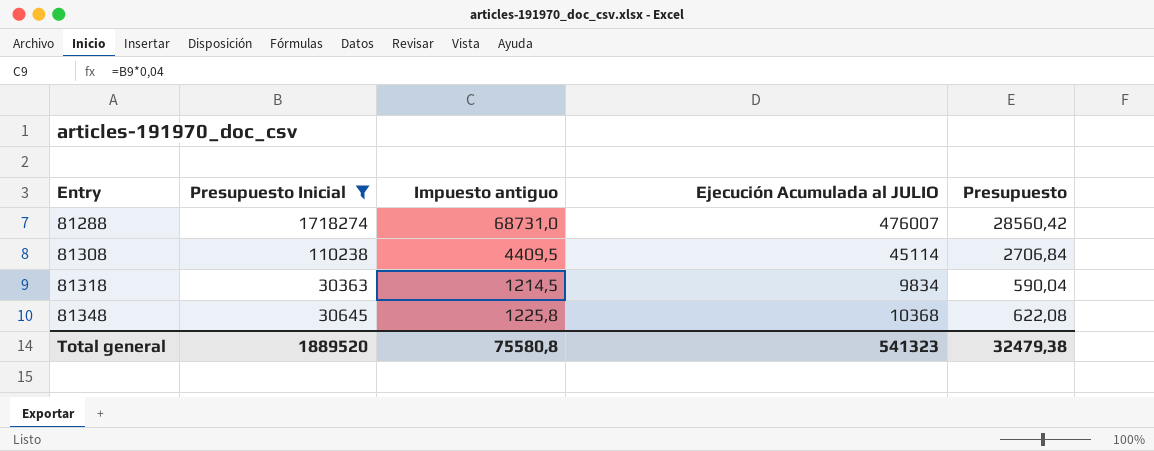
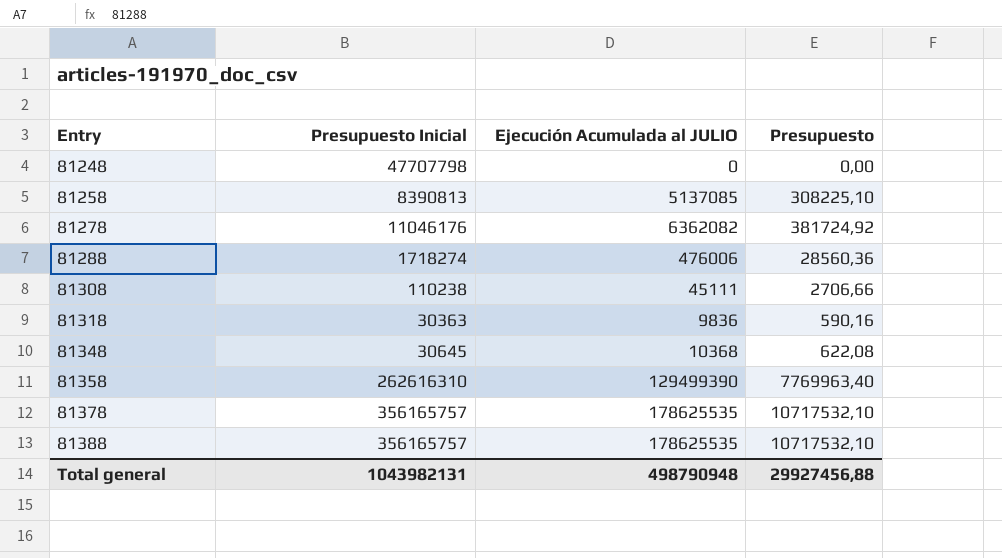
filter: Presupuesto Inicial <= 1718274 -> none
column Impuesto antiguo | formula: [Presupuesto Inicial] * 0,04 -> none
81288 | Ejecución Acumulada al JULIO: 476007 -> 476006
81288 | Presupuesto: 28560,42 -> 28560,36
81308 | Ejecución Acumulada al JULIO: 45114 -> 45111
81308 | Presupuesto: 2706,84 -> 2706,66
81318 | Ejecución Acumulada al JULIO: 9834 -> 9836
81318 | Presupuesto: 590,04 -> 590,16
Total general | Presupuesto Inicial: 1889520 -> 1043982131
Total general | Ejecución Acumulada al JULIO: 541323 -> 498790948
Total general | Presupuesto: 32479,38 -> 29927456,88

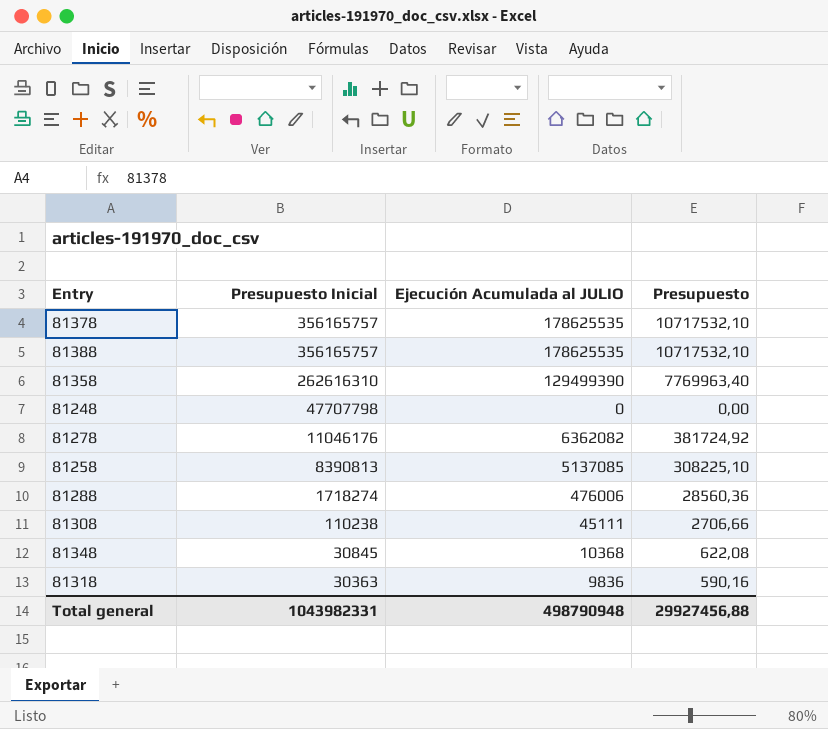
row order: Entry ascending -> Presupuesto Inicial descending
81348 | Presupuesto Inicial: 30645 -> 30845
Total general | Presupuesto Inicial: 1043982131 -> 1043982331

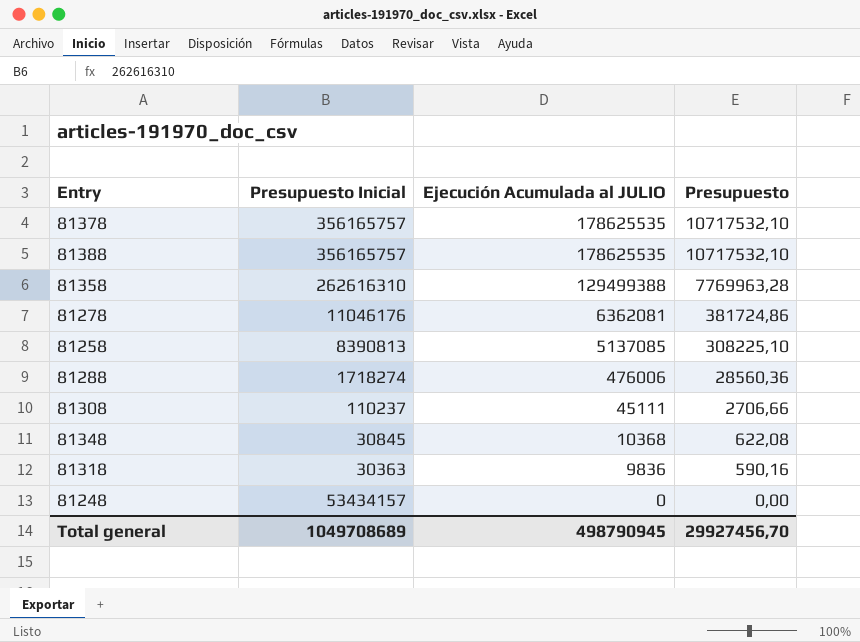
row order: Presupuesto Inicial descending -> Ejecución Acumulada al JULIO descending
81358 | Ejecución Acumulada al JULIO: 129499390 -> 129499388
81358 | Presupuesto: 7769963,40 -> 7769963,28
81278 | Ejecución Acumulada al JULIO: 6362082 -> 6362081
81278 | Presupuesto: 381724,92 -> 381724,86
81308 | Presupuesto Inicial: 110238 -> 110237
81248 | Presupuesto Inicial: 47707798 -> 53434157
Total general | Presupuesto Inicial: 1043982331 -> 1049708689
Total general | Ejecución Acumulada al JULIO: 498790948 -> 498790945
Total general | Presupuesto: 29927456,88 -> 29927456,70

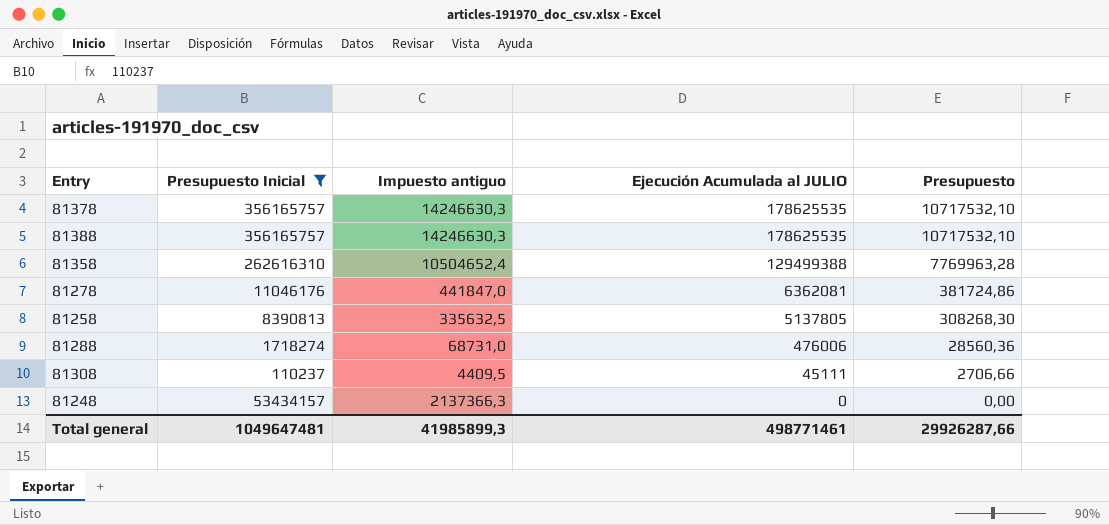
filter: none -> Presupuesto Inicial >= 110237
column Impuesto antiguo | formula: none -> [Presupuesto Inicial] * 0,04
81258 | Ejecución Acumulada al JULIO: 5137085 -> 5137805
81258 | Presupuesto: 308225,10 -> 308268,30
Total general | Presupuesto Inicial: 1049708689 -> 1049647481
Total general | Ejecución Acumulada al JULIO: 498790945 -> 498771461
Total general | Presupuesto: 29927456,70 -> 29926287,66

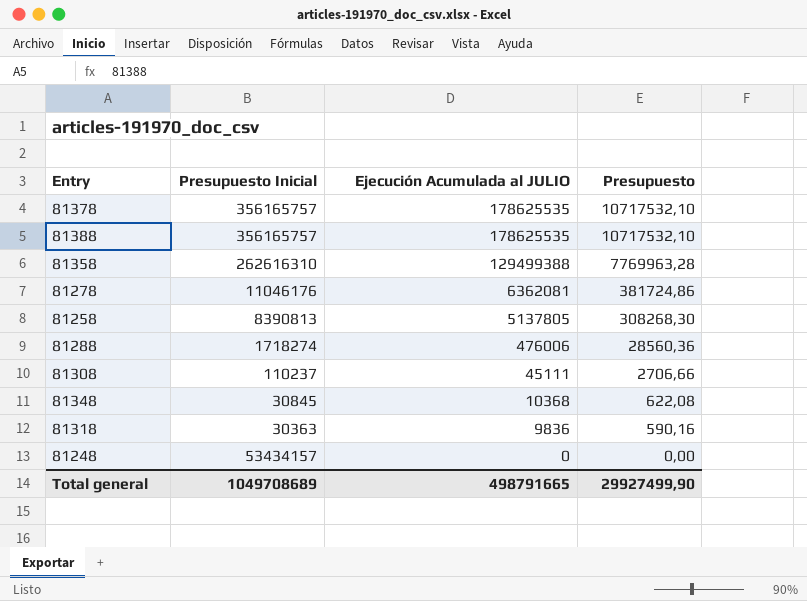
filter: Presupuesto Inicial >= 110237 -> none
column Impuesto antiguo | formula: [Presupuesto Inicial] * 0,04 -> none
Total general | Presupuesto Inicial: 1049647481 -> 1049708689
Total general | Ejecución Acumulada al JULIO: 498771461 -> 498791665
Total general | Presupuesto: 29926287,66 -> 29927499,90

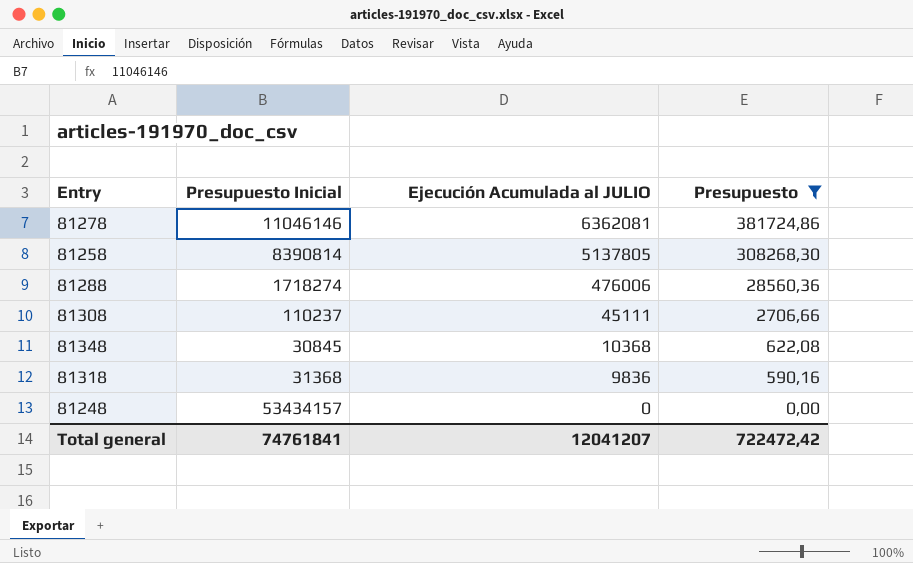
filter: none -> Presupuesto <= 381724,86
81278 | Presupuesto Inicial: 11046176 -> 11046146
81258 | Presupuesto Inicial: 8390813 -> 8390814
81318 | Presupuesto Inicial: 30363 -> 31368
Total general | Presupuesto Inicial: 1049708689 -> 74761841
Total general | Ejecución Acumulada al JULIO: 498791665 -> 12041207
Total general | Presupuesto: 29927499,90 -> 722472,42

